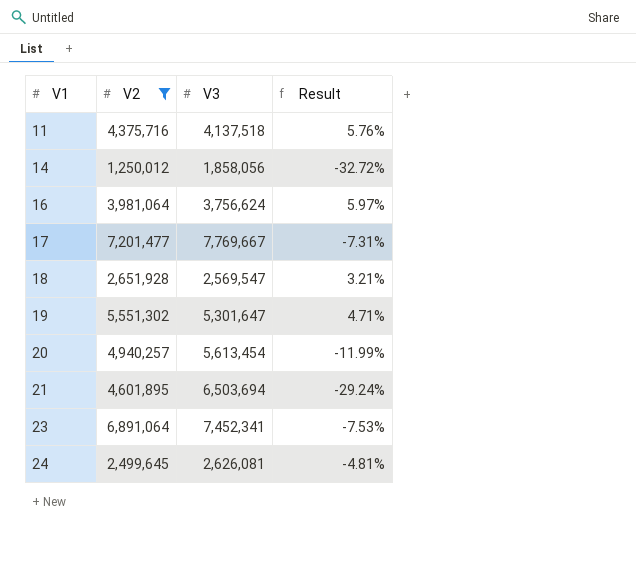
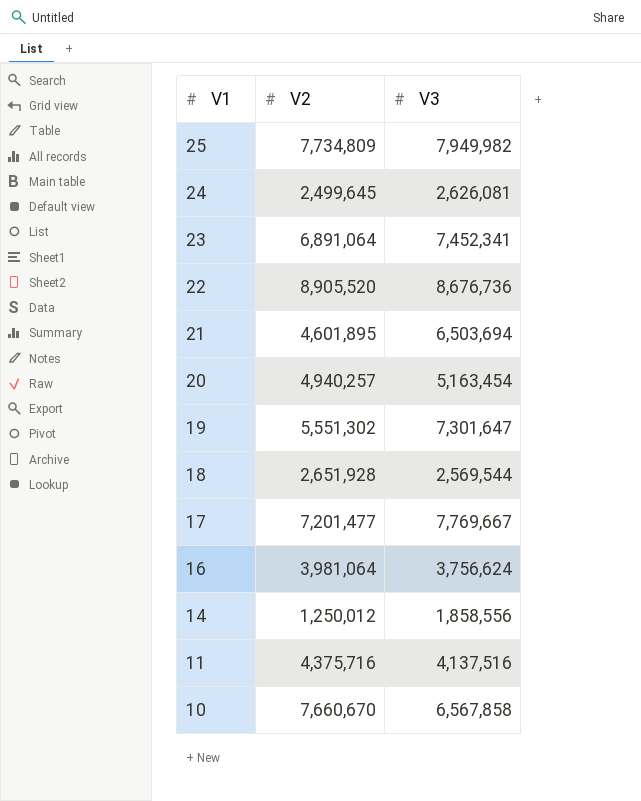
filter: V2 <= 7,201,477 -> none
row order: V1 ascending -> V1 descending
column Result | formula: ([V2] - [V3]) / [V3] -> none
20 | V3: 5,613,454 -> 5,163,454
19 | V3: 5,301,647 -> 7,301,647
18 | V3: 2,569,547 -> 2,569,544
14 | V3: 1,858,056 -> 1,858,556
11 | V3: 4,137,518 -> 4,137,516

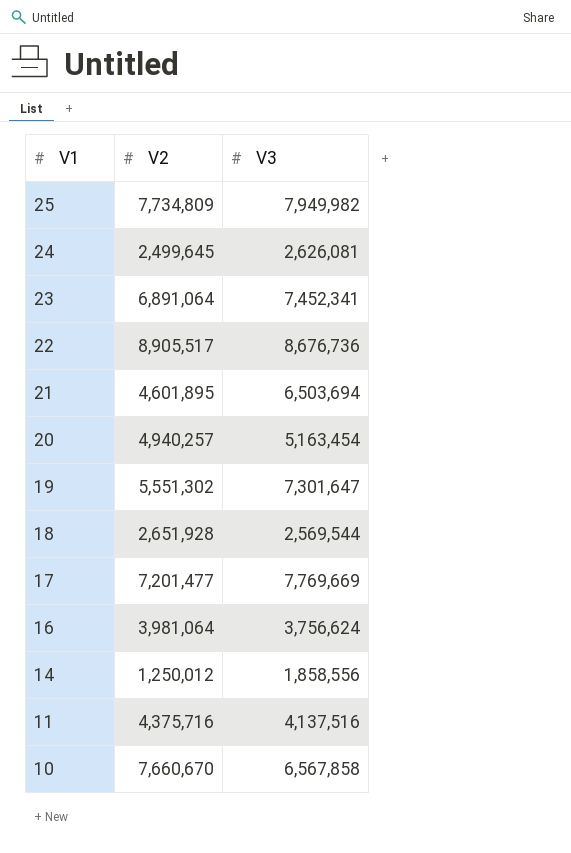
22 | V2: 8,905,520 -> 8,905,517
17 | V3: 7,769,667 -> 7,769,669

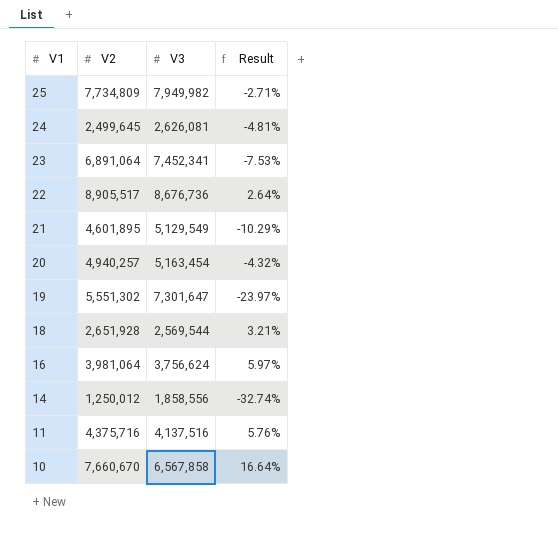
column Result | formula: none -> ([V2] - [V3]) / [V3]
row 17: 7,201,477 | 7,769,669 -> none
21 | V3: 6,503,694 -> 5,129,549

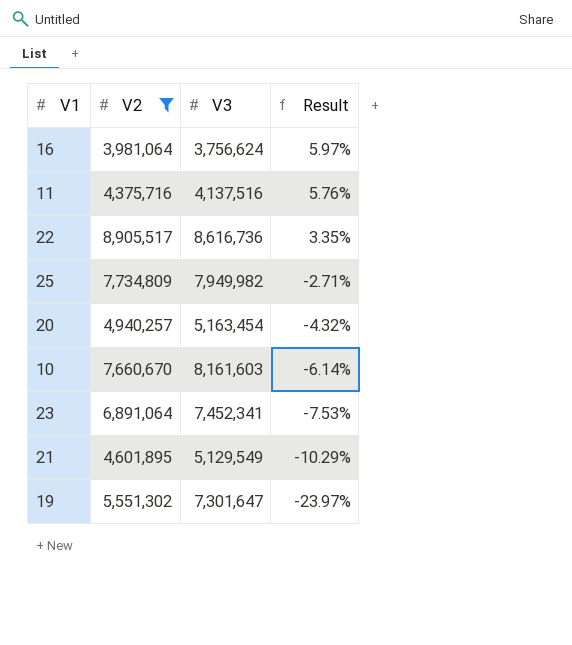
filter: none -> V2 >= 3,981,064
row order: V1 descending -> Result descending
22 | V3: 8,676,736 -> 8,616,736
22 | Result: 2.64% -> 3.35%
10 | V3: 6,567,858 -> 8,161,603
10 | Result: 16.64% -> -6.14%

